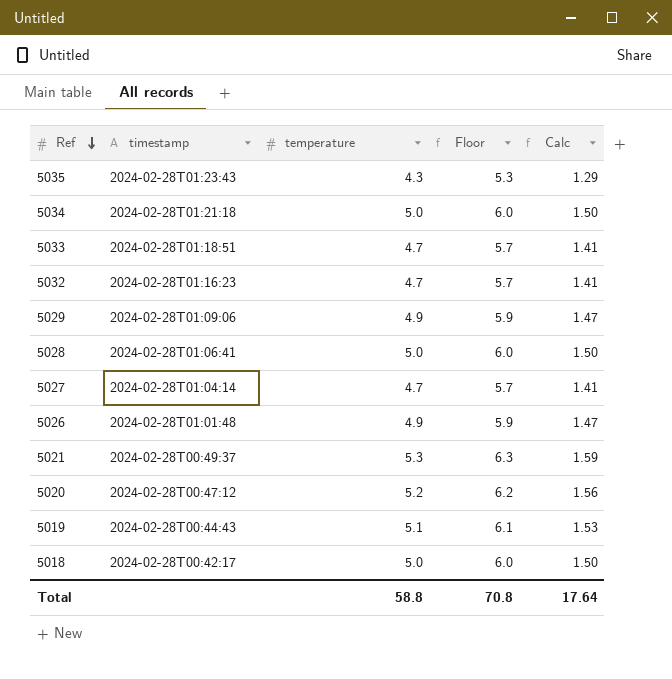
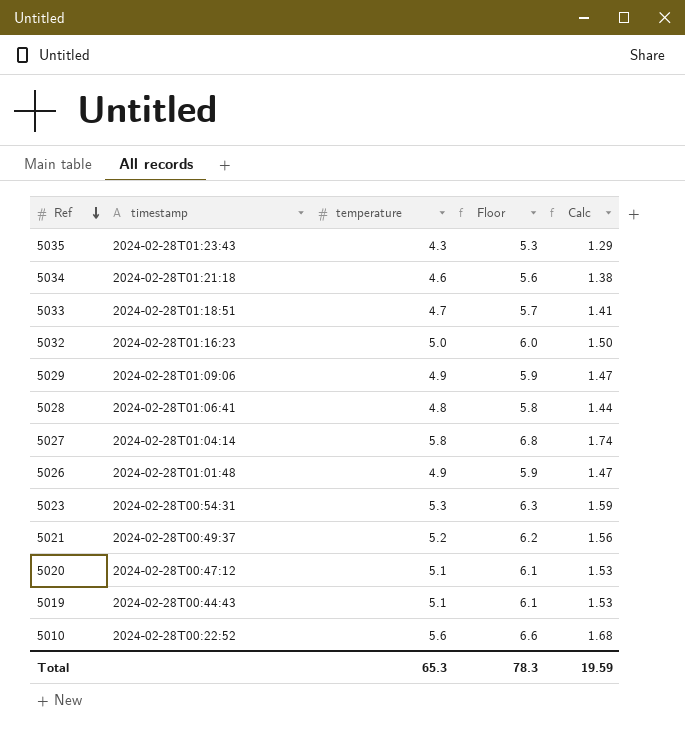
row 5018: 2024-02-28T00:42:17 | 5.0 | 6.0 | 1.50 -> none
5034 | temperature: 5.0 -> 4.6
5034 | Floor: 6.0 -> 5.6
5034 | Calc: 1.50 -> 1.38
5032 | temperature: 4.7 -> 5.0
5032 | Floor: 5.7 -> 6.0
5032 | Calc: 1.41 -> 1.50
5028 | temperature: 5.0 -> 4.8
5028 | Floor: 6.0 -> 5.8
5028 | Calc: 1.50 -> 1.44
5027 | temperature: 4.7 -> 5.8
5027 | Floor: 5.7 -> 6.8
5027 | Calc: 1.41 -> 1.74
row 5023: none -> 2024-02-28T00:54:31 | 5.3 | 6.3 | 1.59
5021 | temperature: 5.3 -> 5.2
5021 | Floor: 6.3 -> 6.2
5021 | Calc: 1.59 -> 1.56
5020 | temperature: 5.2 -> 5.1
5020 | Floor: 6.2 -> 6.1
5020 | Calc: 1.56 -> 1.53
row 5010: none -> 2024-02-28T00:22:52 | 5.6 | 6.6 | 1.68
Total | temperature: 58.8 -> 65.3
Total | Floor: 70.8 -> 78.3
Total | Calc: 17.64 -> 19.59

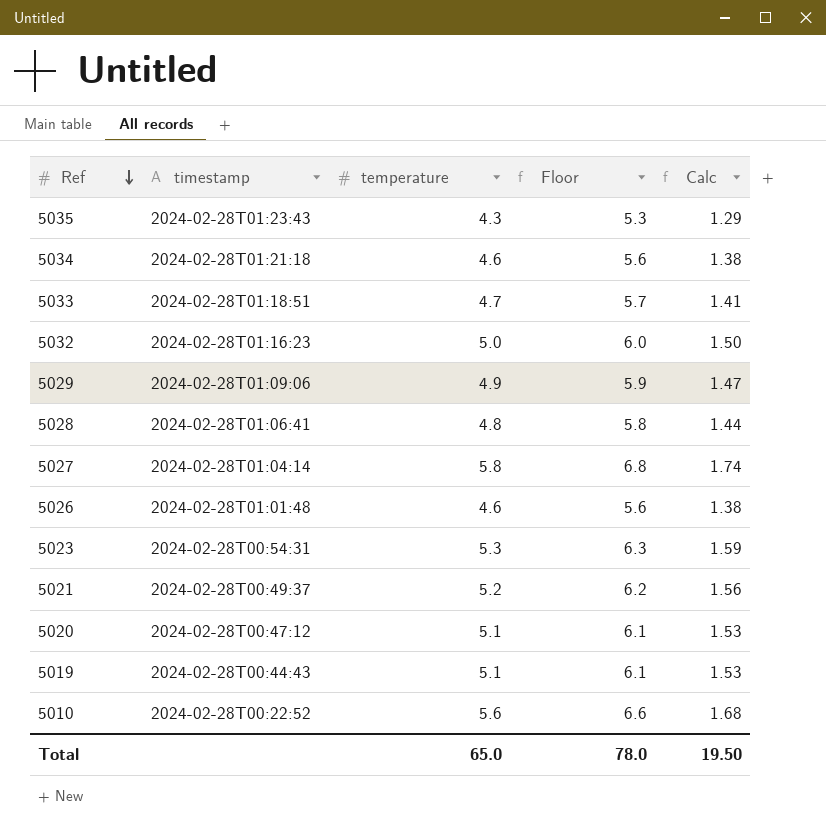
5026 | temperature: 4.9 -> 4.6
5026 | Floor: 5.9 -> 5.6
5026 | Calc: 1.47 -> 1.38
Total | temperature: 65.3 -> 65.0
Total | Floor: 78.3 -> 78.0
Total | Calc: 19.59 -> 19.50

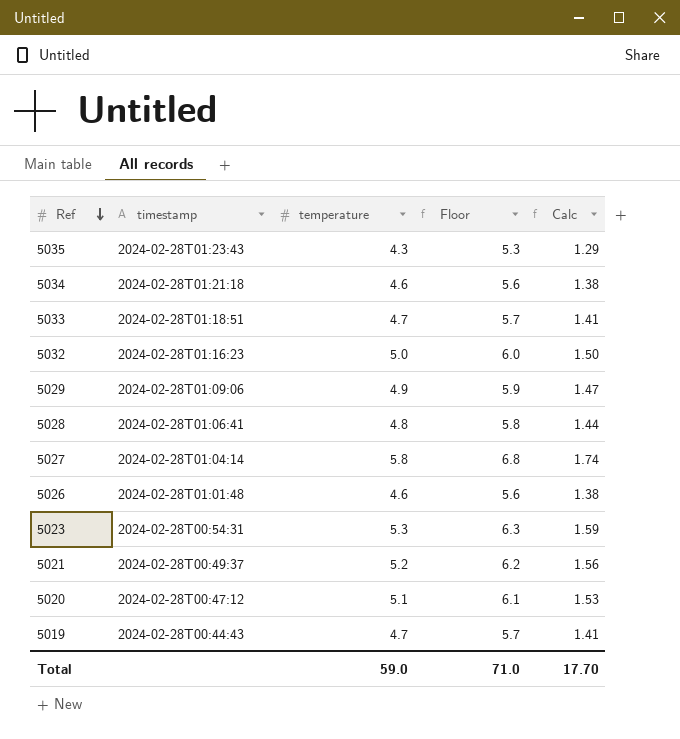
row 5010: 2024-02-28T00:22:52 | 5.6 | 6.6 | 1.68 -> none
5019 | temperature: 5.1 -> 4.7
5019 | Floor: 6.1 -> 5.7
5019 | Calc: 1.53 -> 1.41
Total | temperature: 65.0 -> 59.0
Total | Floor: 78.0 -> 71.0
Total | Calc: 19.50 -> 17.70

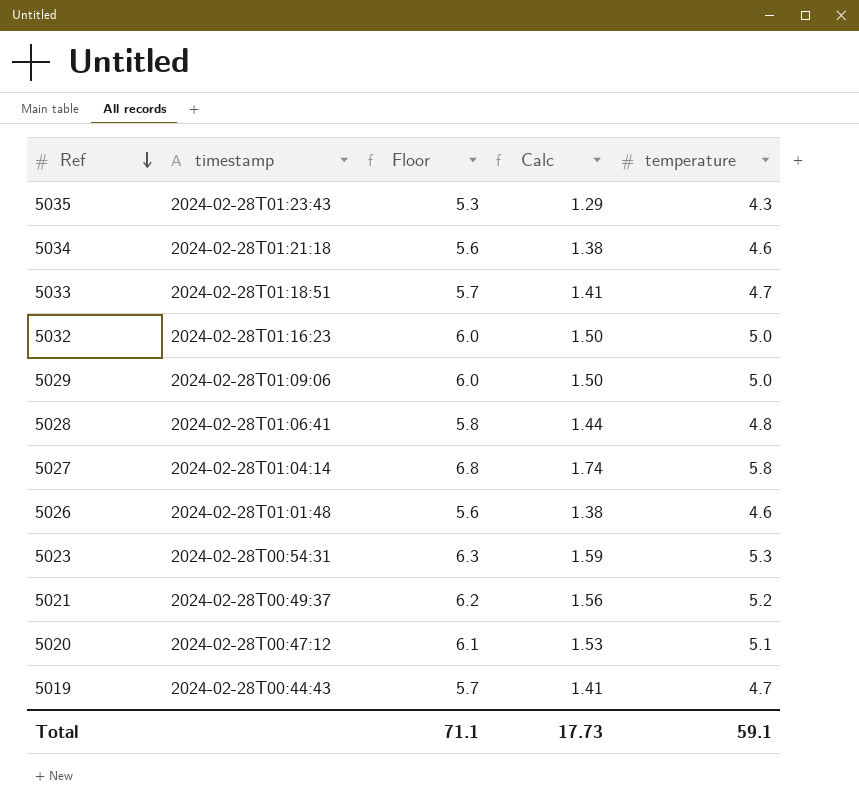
column temperature | position: 3 -> 5
5029 | Floor: 5.9 -> 6.0
5029 | Calc: 1.47 -> 1.50
5029 | temperature: 4.9 -> 5.0
Total | Floor: 71.0 -> 71.1
Total | Calc: 17.70 -> 17.73
Total | temperature: 59.0 -> 59.1

